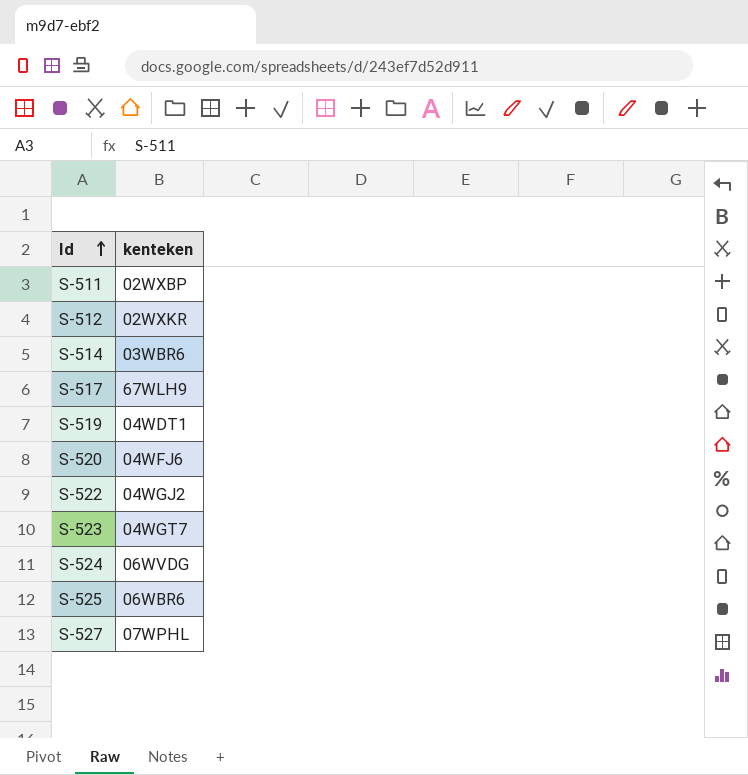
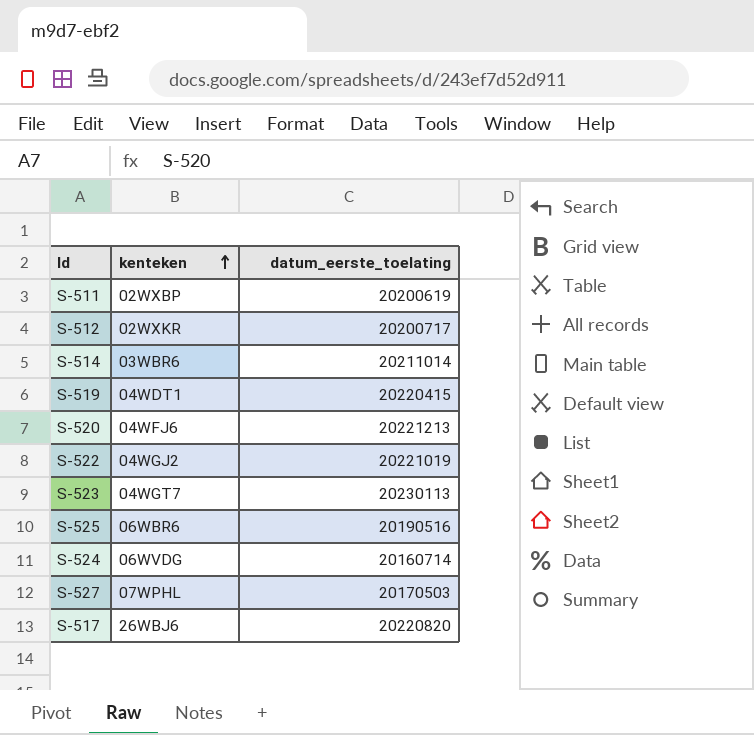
row order: Id ascending -> kenteken ascending
column datum_eerste_toelating | position: none -> 3
S-517 | kenteken: 67WLH9 -> 26WBJ6

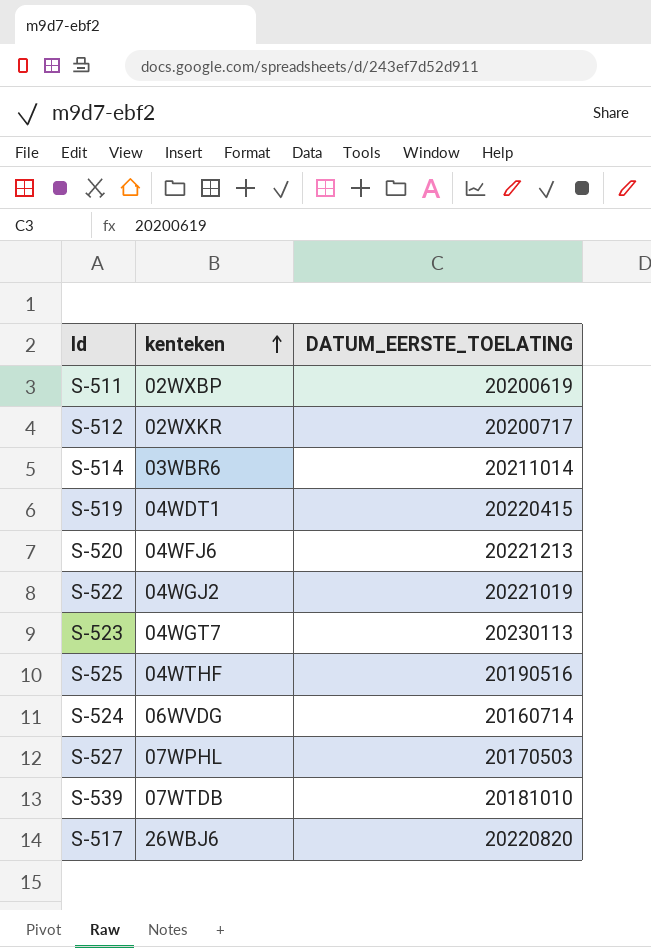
column name: datum_eerste_toelating -> DATUM_EERSTE_TOELATING
S-525 | kenteken: 06WBR6 -> 04WTHF
row S-539: none -> 07WTDB | 20181010

